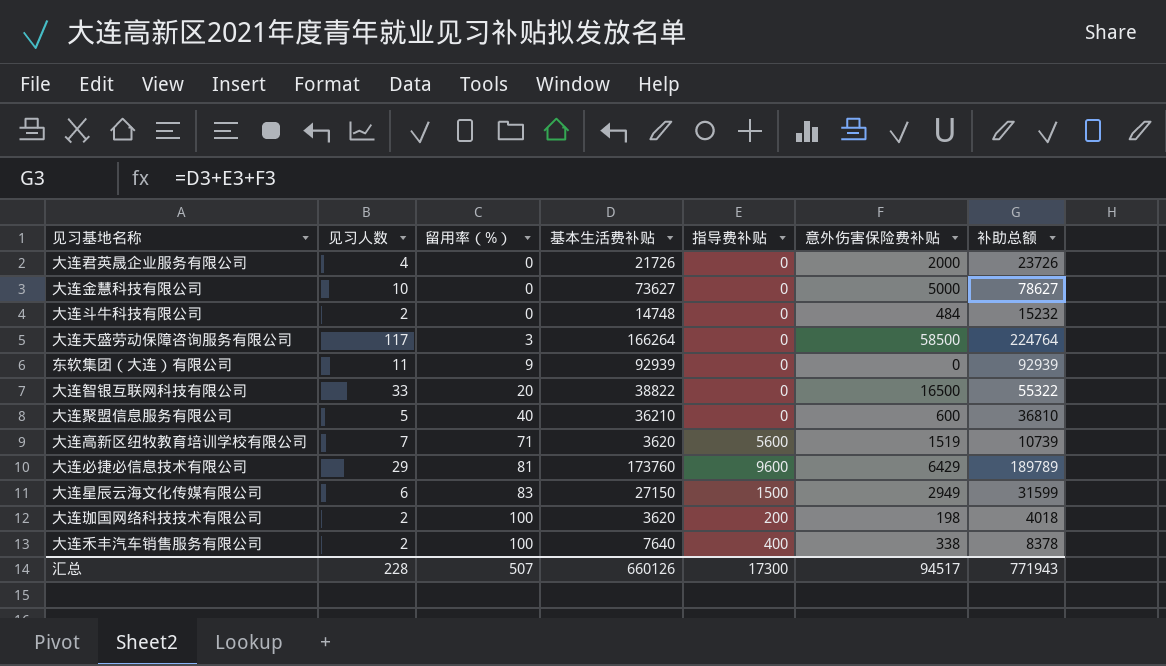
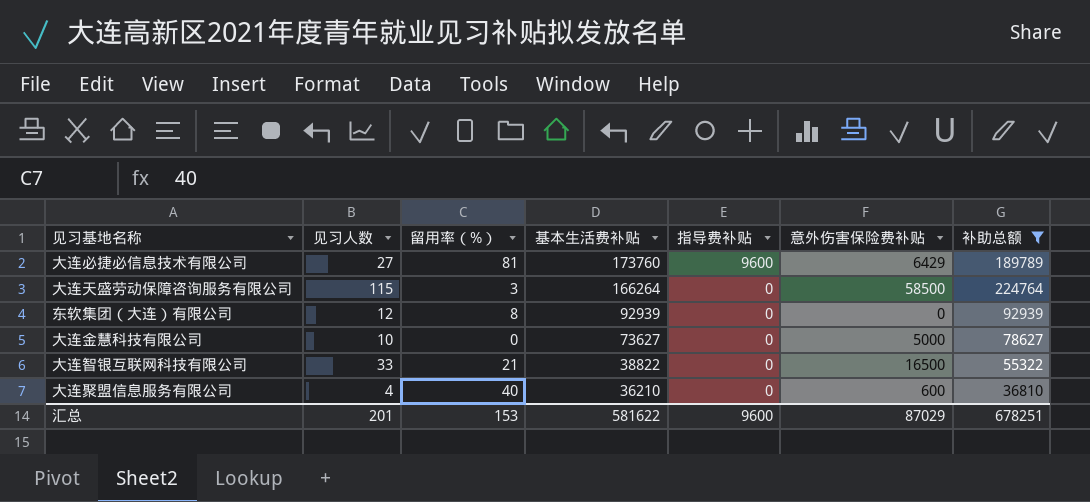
filter: none -> 补助总额 >= 36810
row order: 留用率（%） ascending -> 基本生活费补贴 descending
大连必捷必信息技术有限公司 | 见习人数: 29 -> 27
大连天盛劳动保障咨询服务有限公司 | 见习人数: 117 -> 115
东软集团（大连）有限公司 | 见习人数: 11 -> 12
东软集团（大连）有限公司 | 留用率（%）: 9 -> 8
大连智银互联网科技有限公司 | 留用率（%）: 20 -> 21
大连聚盟信息服务有限公司 | 见习人数: 5 -> 4
汇总 | 见习人数: 228 -> 201
汇总 | 留用率（%）: 507 -> 153
汇总 | 基本生活费补贴: 660126 -> 581622
汇总 | 指导费补贴: 17300 -> 9600
汇总 | 意外伤害保险费补贴: 94517 -> 87029
汇总 | 补助总额: 771943 -> 678251

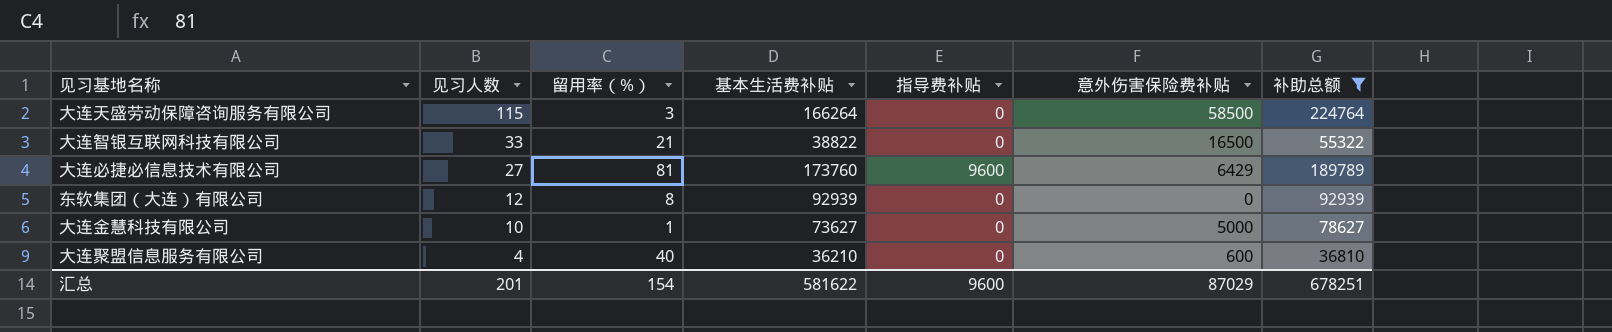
row order: 基本生活费补贴 descending -> 见习人数 descending
大连金慧科技有限公司 | 留用率（%）: 0 -> 1
汇总 | 留用率（%）: 153 -> 154

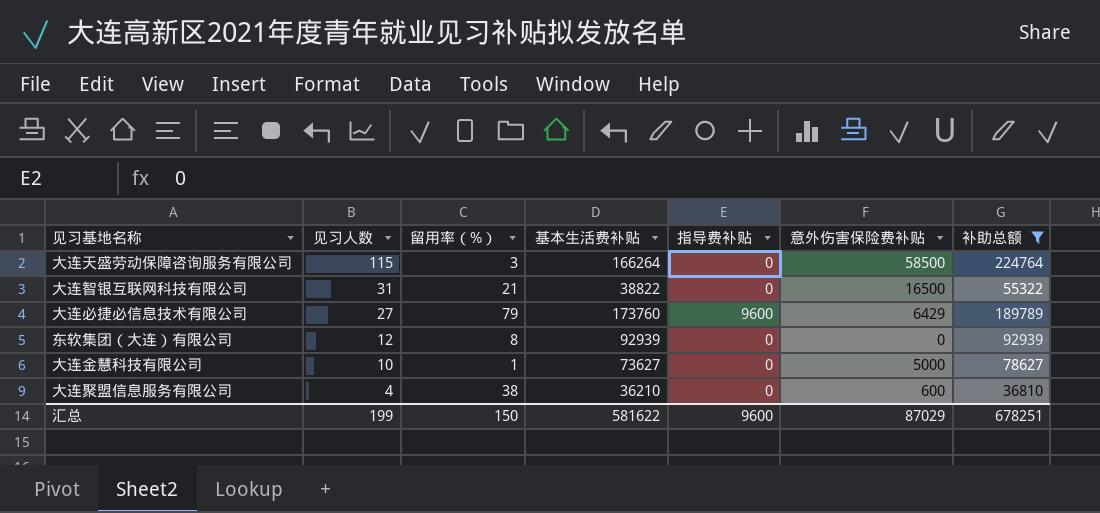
大连智银互联网科技有限公司 | 见习人数: 33 -> 31
大连必捷必信息技术有限公司 | 留用率（%）: 81 -> 79
大连聚盟信息服务有限公司 | 留用率（%）: 40 -> 38
汇总 | 见习人数: 201 -> 199
汇总 | 留用率（%）: 154 -> 150

